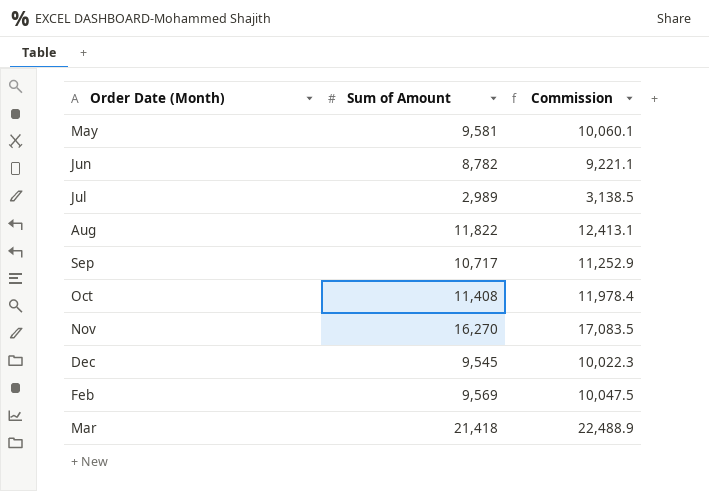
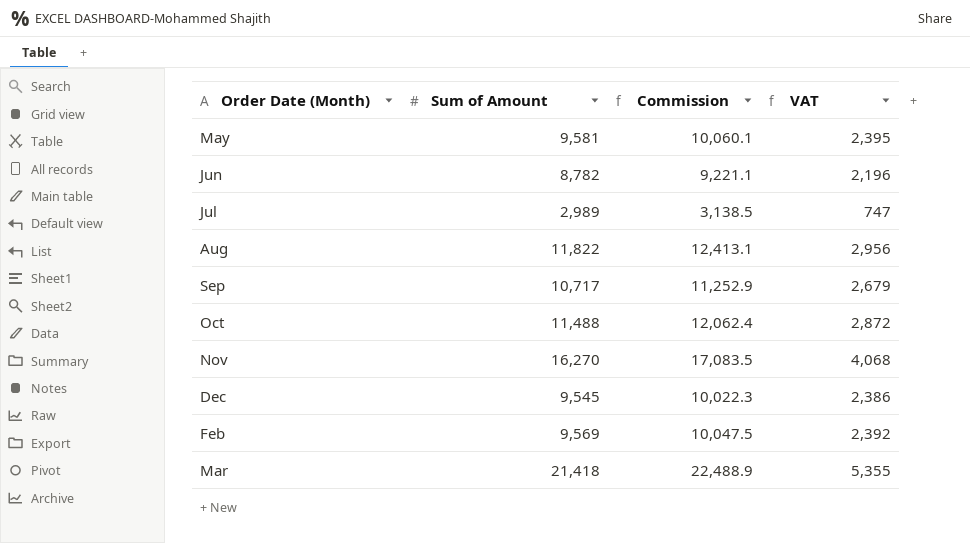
column VAT | formula: none -> [Sum of Amount] * 0.25
Oct | Sum of Amount: 11,408 -> 11,488
Oct | Commission: 11,978.4 -> 12,062.4

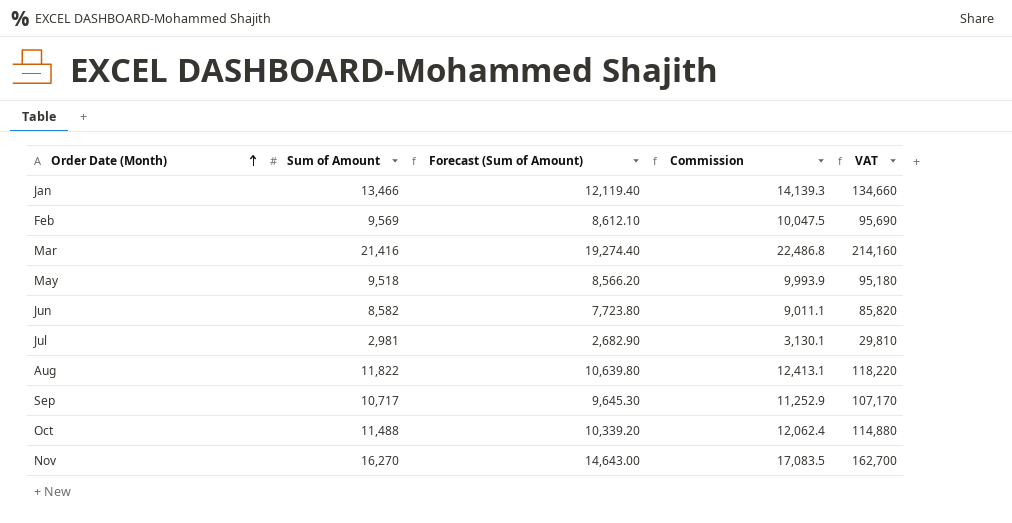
row order: none -> Order Date (Month) ascending
column Forecast (Sum of Amount) | formula: none -> [Sum of Amount] * 0.9
column VAT | formula: [Sum of Amount] * 0.25 -> [Sum of Amount] * 10
row Dec: 9,545 | 10,022.3 | 2,386 -> none
row Jan: none -> 13,466 | 12,119.40 | 14,139.3 | 134,660
Mar | Sum of Amount: 21,418 -> 21,416
Mar | Commission: 22,488.9 -> 22,486.8
May | Sum of Amount: 9,581 -> 9,518
May | Commission: 10,060.1 -> 9,993.9
Jun | Sum of Amount: 8,782 -> 8,582
Jun | Commission: 9,221.1 -> 9,011.1
Jul | Sum of Amount: 2,989 -> 2,981
Jul | Commission: 3,138.5 -> 3,130.1

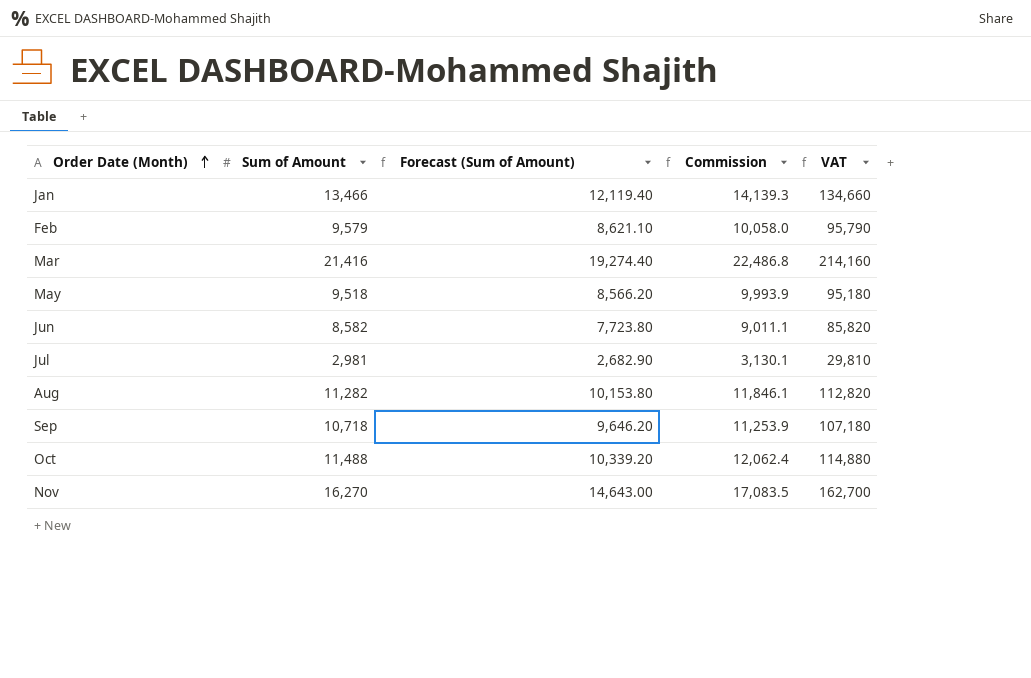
Feb | Sum of Amount: 9,569 -> 9,579
Feb | Forecast (Sum of Amount): 8,612.10 -> 8,621.10
Feb | Commission: 10,047.5 -> 10,058.0
Feb | VAT: 95,690 -> 95,790
Aug | Sum of Amount: 11,822 -> 11,282
Aug | Forecast (Sum of Amount): 10,639.80 -> 10,153.80
Aug | Commission: 12,413.1 -> 11,846.1
Aug | VAT: 118,220 -> 112,820
Sep | Sum of Amount: 10,717 -> 10,718
Sep | Forecast (Sum of Amount): 9,645.30 -> 9,646.20
Sep | Commission: 11,252.9 -> 11,253.9
Sep | VAT: 107,170 -> 107,180

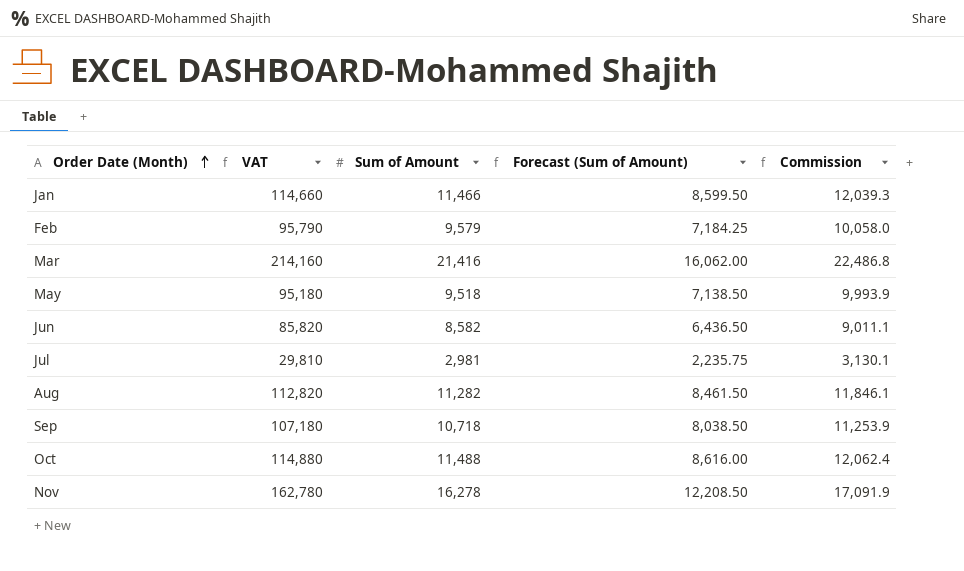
column VAT | position: 5 -> 2
column Forecast (Sum of Amount) | formula: [Sum of Amount] * 0.9 -> [Sum of Amount] * 0.75
Jan | VAT: 134,660 -> 114,660
Jan | Sum of Amount: 13,466 -> 11,466
Jan | Commission: 14,139.3 -> 12,039.3
Nov | VAT: 162,700 -> 162,780
Nov | Sum of Amount: 16,270 -> 16,278
Nov | Commission: 17,083.5 -> 17,091.9

